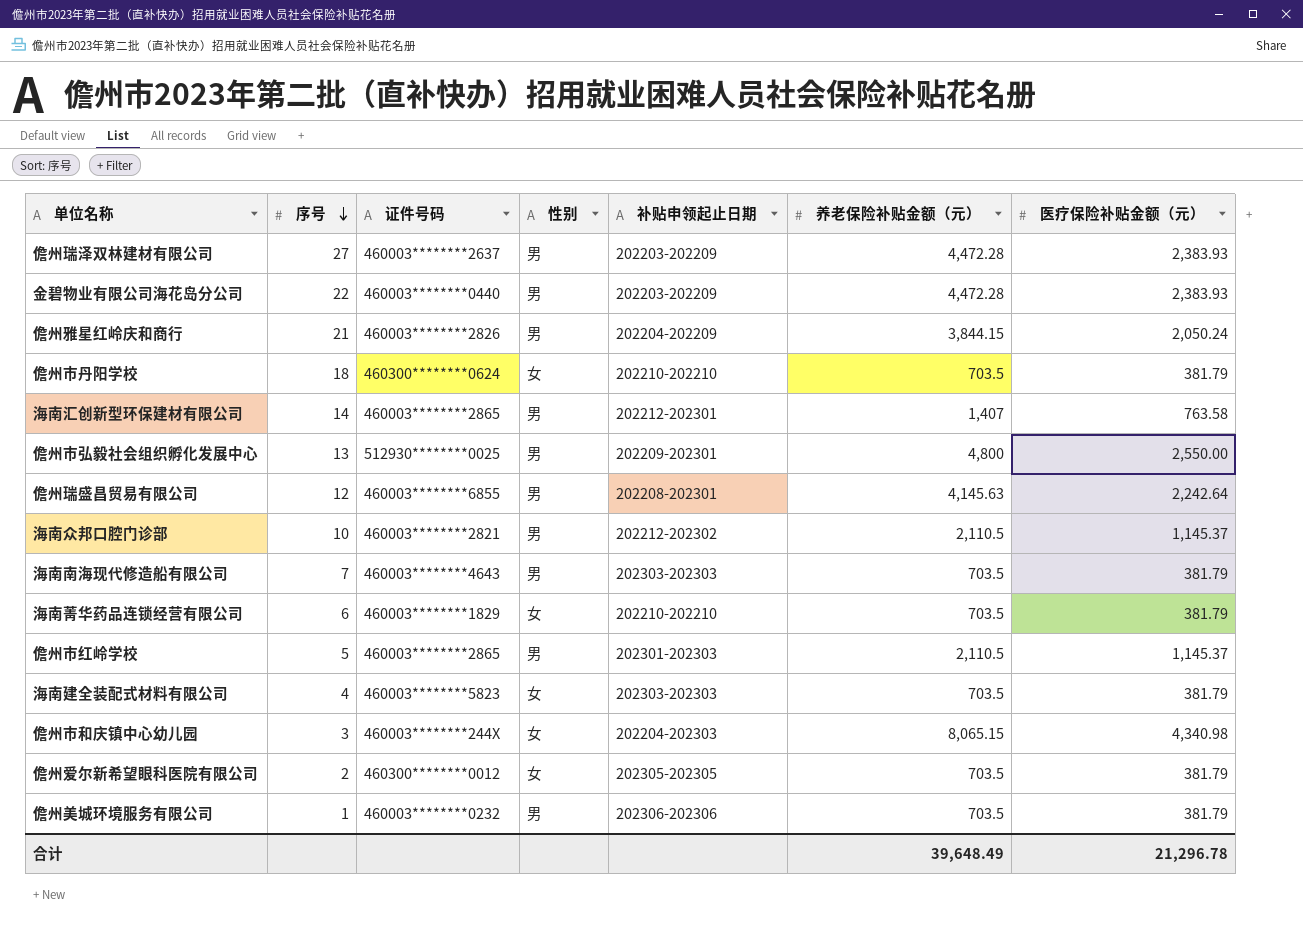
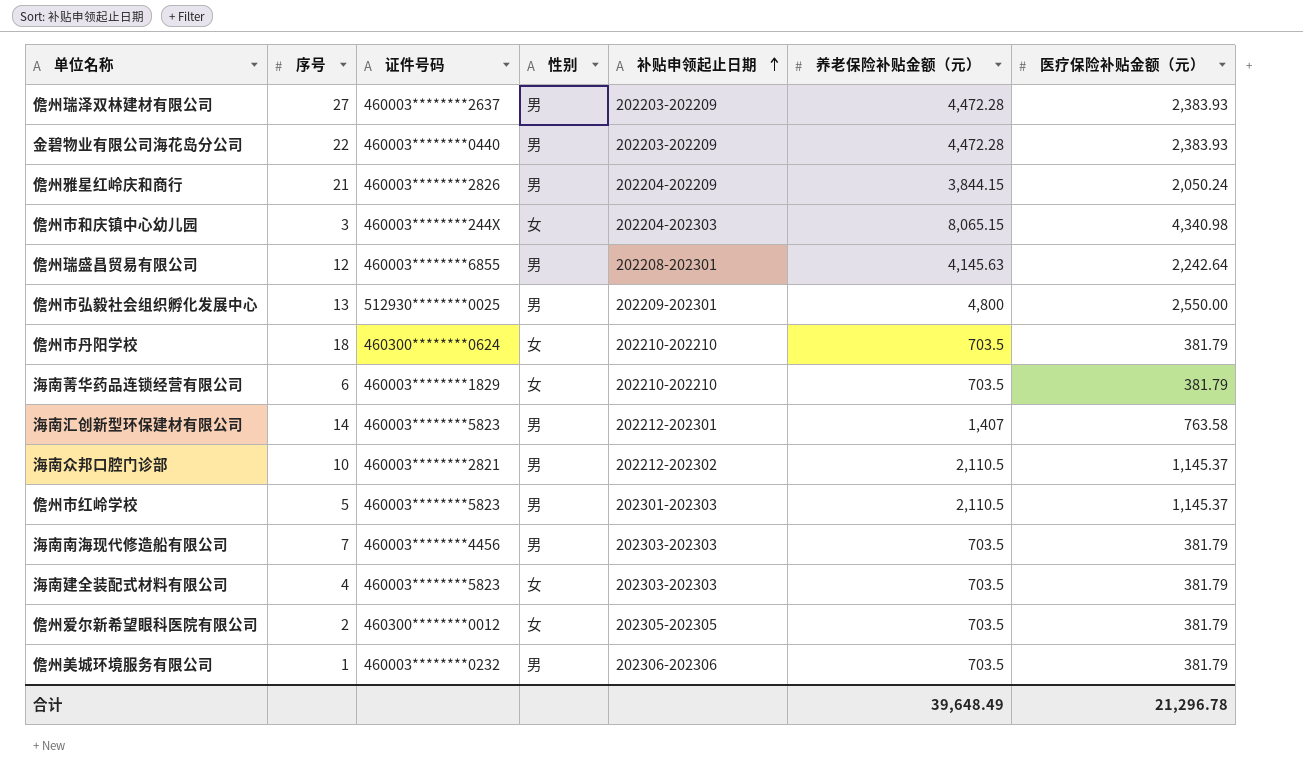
row order: 序号 descending -> 补贴申领起止日期 ascending
海南汇创新型环保建材有限公司 | 证件号码: 460003********2865 -> 460003********5823
儋州市红岭学校 | 证件号码: 460003********2865 -> 460003********5823
海南南海现代修造船有限公司 | 证件号码: 460003********4643 -> 460003********4456

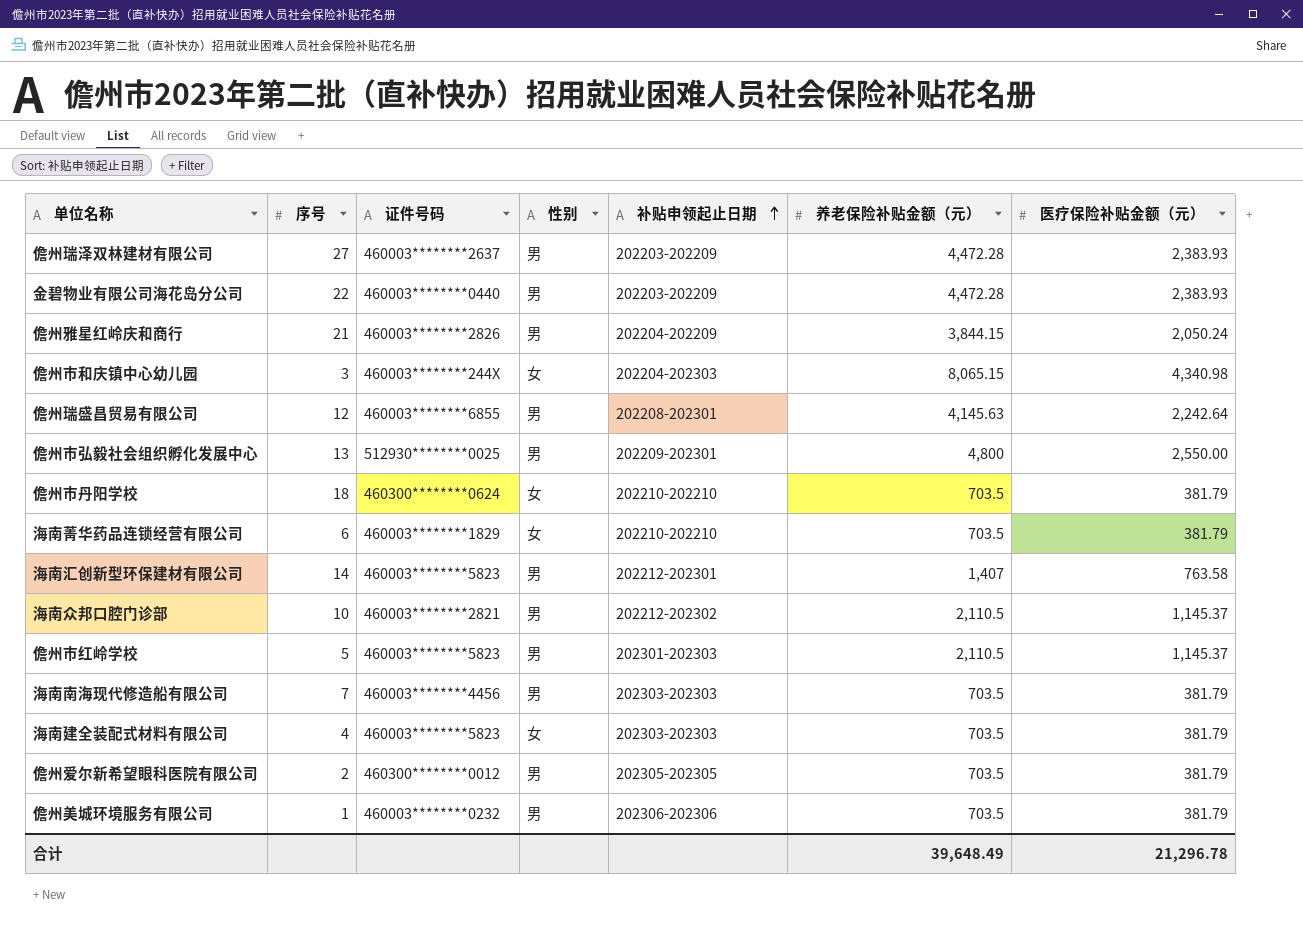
儋州爱尔新希望眼科医院有限公司 | 性别: 女 -> 男

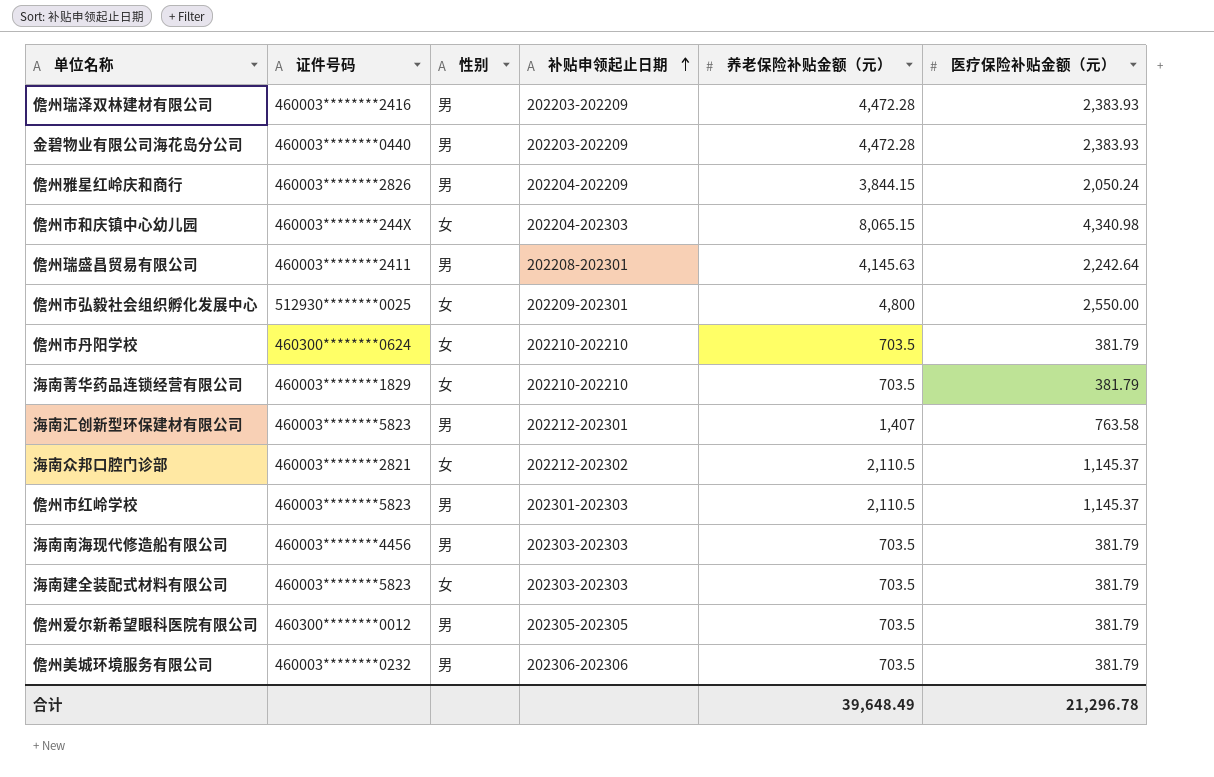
column 序号 | position: 2 -> none
儋州瑞泽双林建材有限公司 | 证件号码: 460003********2637 -> 460003********2416
儋州瑞盛昌贸易有限公司 | 证件号码: 460003********6855 -> 460003********2411
儋州市弘毅社会组织孵化发展中心 | 性别: 男 -> 女
海南众邦口腔门诊部 | 性别: 男 -> 女

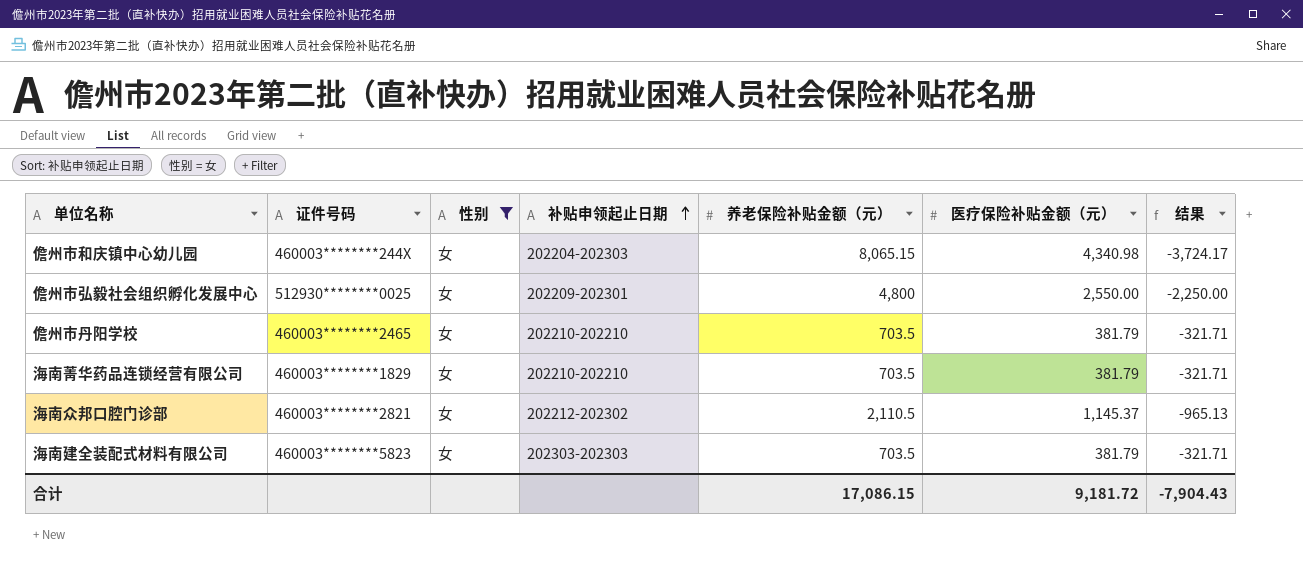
filter: none -> 性别 = 女
column 结果 | formula: none -> [医疗保险补贴金额（元）] - [养老保险补贴金额（元）]
儋州市丹阳学校 | 证件号码: 460300********0624 -> 460003********2465
合计 | 养老保险补贴金额（元）: 39,648.49 -> 17,086.15
合计 | 医疗保险补贴金额（元）: 21,296.78 -> 9,181.72

